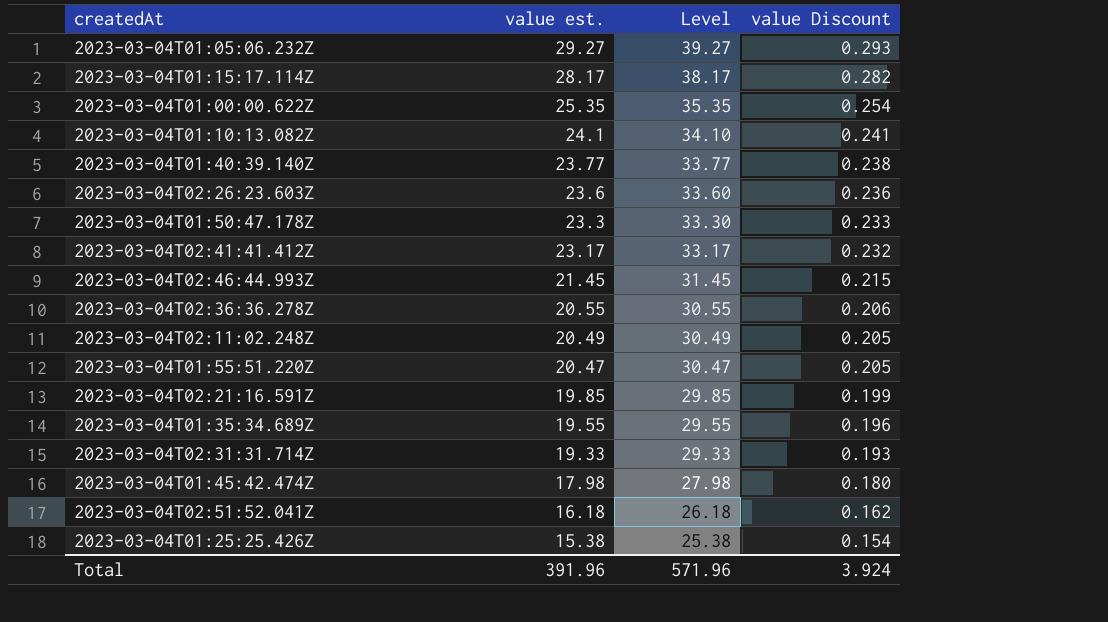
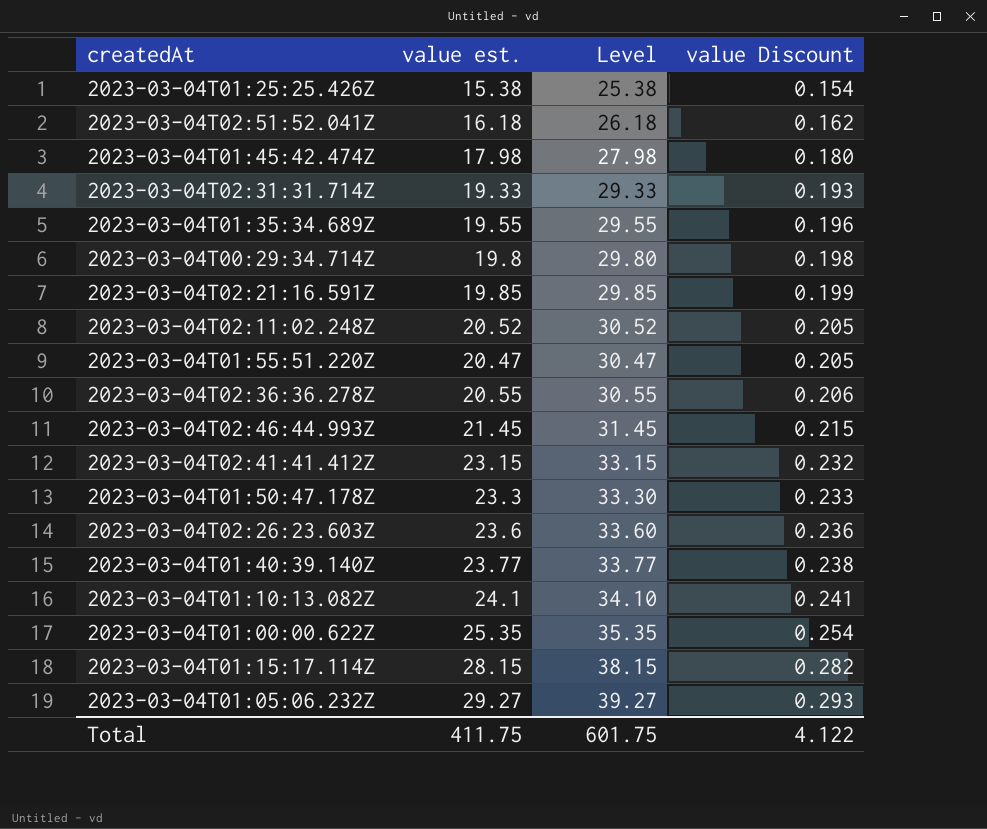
row order: value est. descending -> value Discount ascending
row 2023-03-04T00:29:34.714Z: none -> 19.8 | 29.80 | 0.198
2023-03-04T02:11:02.248Z | value est.: 20.49 -> 20.52
2023-03-04T02:11:02.248Z | Level: 30.49 -> 30.52
2023-03-04T02:41:41.412Z | value est.: 23.17 -> 23.15
2023-03-04T02:41:41.412Z | Level: 33.17 -> 33.15
2023-03-04T01:15:17.114Z | value est.: 28.17 -> 28.15
2023-03-04T01:15:17.114Z | Level: 38.17 -> 38.15
Total | value est.: 391.96 -> 411.75
Total | Level: 571.96 -> 601.75
Total | value Discount: 3.924 -> 4.122

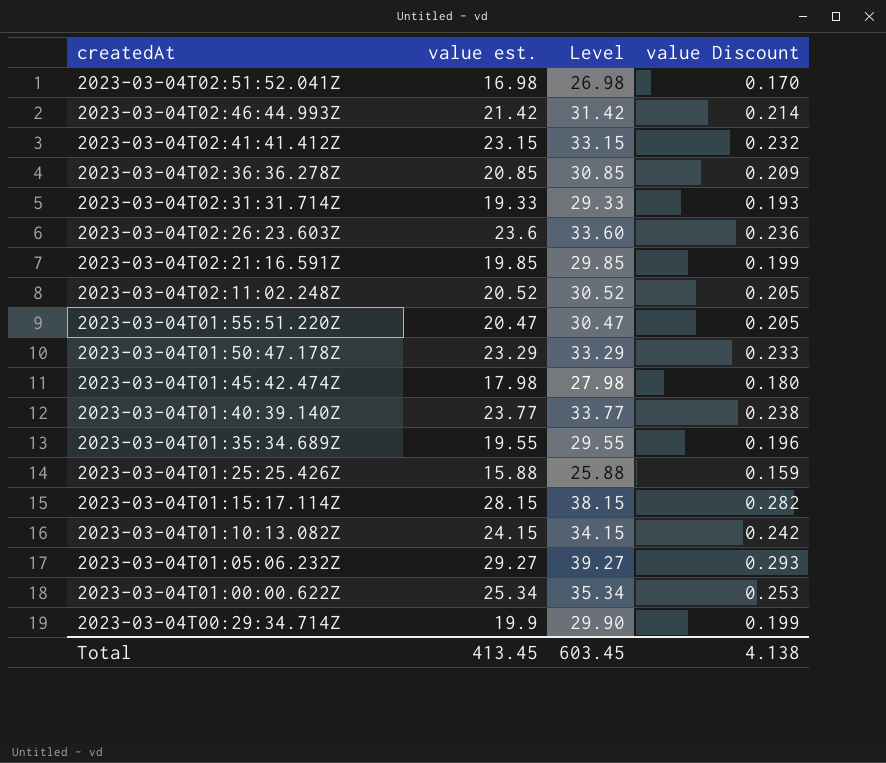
row order: value Discount ascending -> createdAt descending
2023-03-04T02:51:52.041Z | value est.: 16.18 -> 16.98
2023-03-04T02:51:52.041Z | Level: 26.18 -> 26.98
2023-03-04T02:51:52.041Z | value Discount: 0.162 -> 0.170
2023-03-04T02:46:44.993Z | value est.: 21.45 -> 21.42
2023-03-04T02:46:44.993Z | Level: 31.45 -> 31.42
2023-03-04T02:46:44.993Z | value Discount: 0.215 -> 0.214
2023-03-04T02:36:36.278Z | value est.: 20.55 -> 20.85
2023-03-04T02:36:36.278Z | Level: 30.55 -> 30.85
2023-03-04T02:36:36.278Z | value Discount: 0.206 -> 0.209
2023-03-04T01:50:47.178Z | value est.: 23.3 -> 23.29
2023-03-04T01:50:47.178Z | Level: 33.30 -> 33.29
2023-03-04T01:25:25.426Z | value est.: 15.38 -> 15.88
2023-03-04T01:25:25.426Z | Level: 25.38 -> 25.88
2023-03-04T01:25:25.426Z | value Discount: 0.154 -> 0.159
2023-03-04T01:10:13.082Z | value est.: 24.1 -> 24.15
2023-03-04T01:10:13.082Z | Level: 34.10 -> 34.15
2023-03-04T01:10:13.082Z | value Discount: 0.241 -> 0.242
2023-03-04T01:00:00.622Z | value est.: 25.35 -> 25.34
2023-03-04T01:00:00.622Z | Level: 35.35 -> 35.34
2023-03-04T01:00:00.622Z | value Discount: 0.254 -> 0.253
2023-03-04T00:29:34.714Z | value est.: 19.8 -> 19.9
2023-03-04T00:29:34.714Z | Level: 29.80 -> 29.90
2023-03-04T00:29:34.714Z | value Discount: 0.198 -> 0.199
Total | value est.: 411.75 -> 413.45
Total | Level: 601.75 -> 603.45
Total | value Discount: 4.122 -> 4.138

